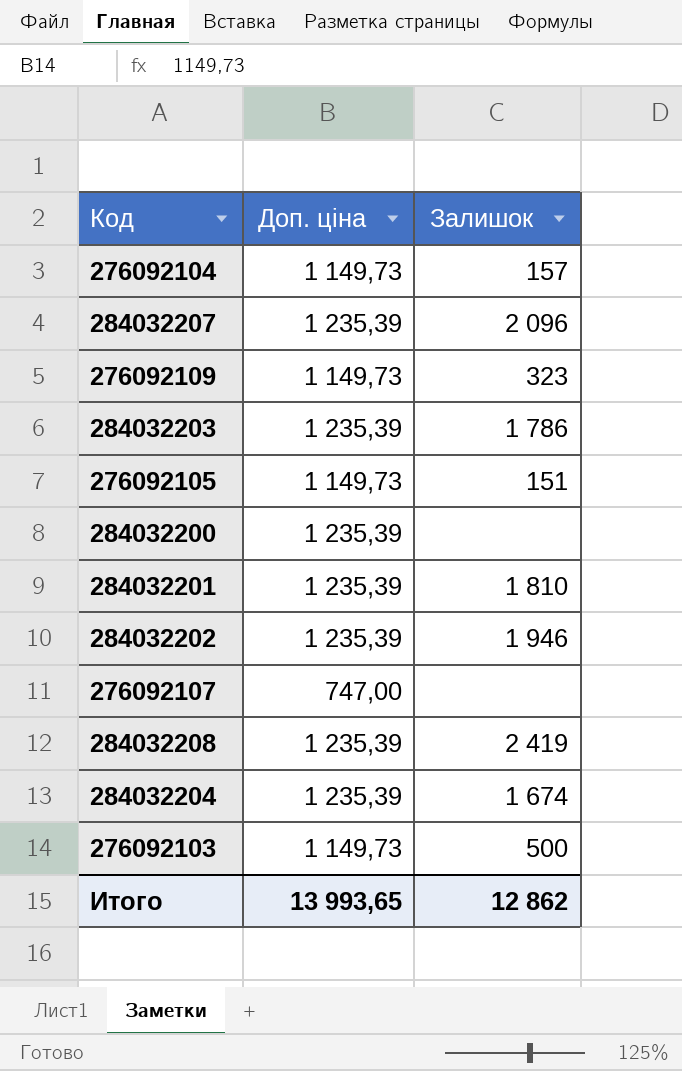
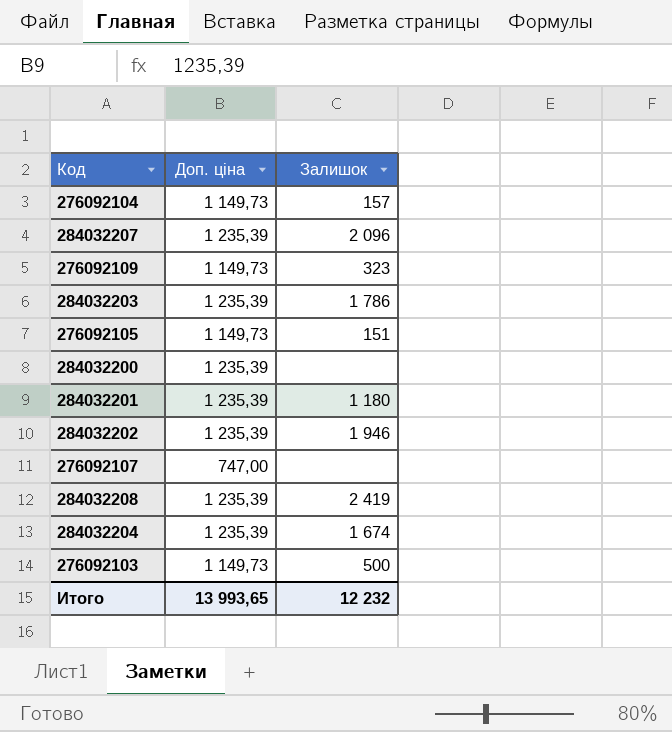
284032201 | Залишок: 1 810 -> 1 180
Итого | Залишок: 12 862 -> 12 232

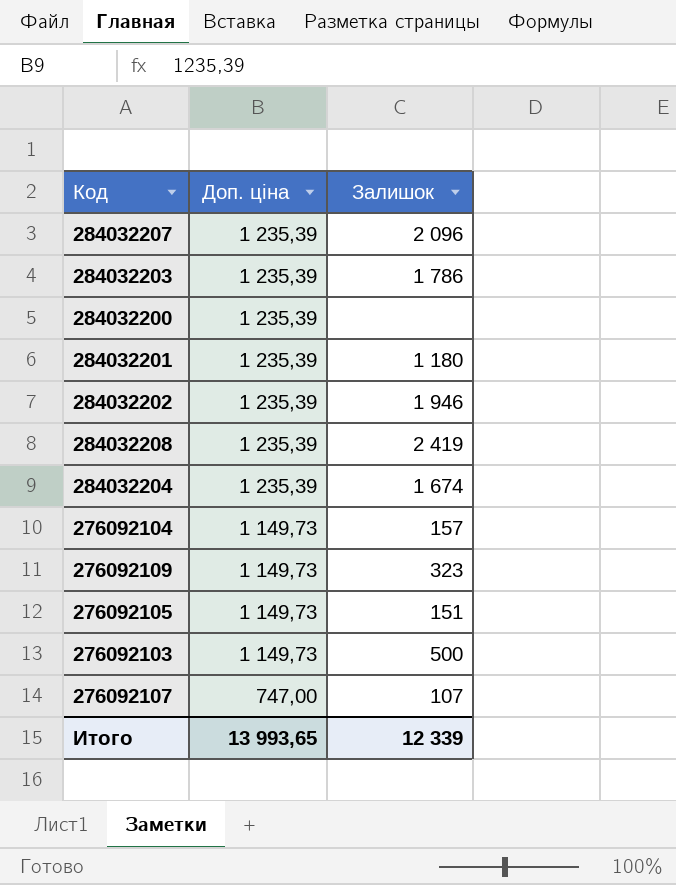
row order: none -> Доп. ціна descending
276092107 | Залишок: none -> 107
Итого | Залишок: 12 232 -> 12 339

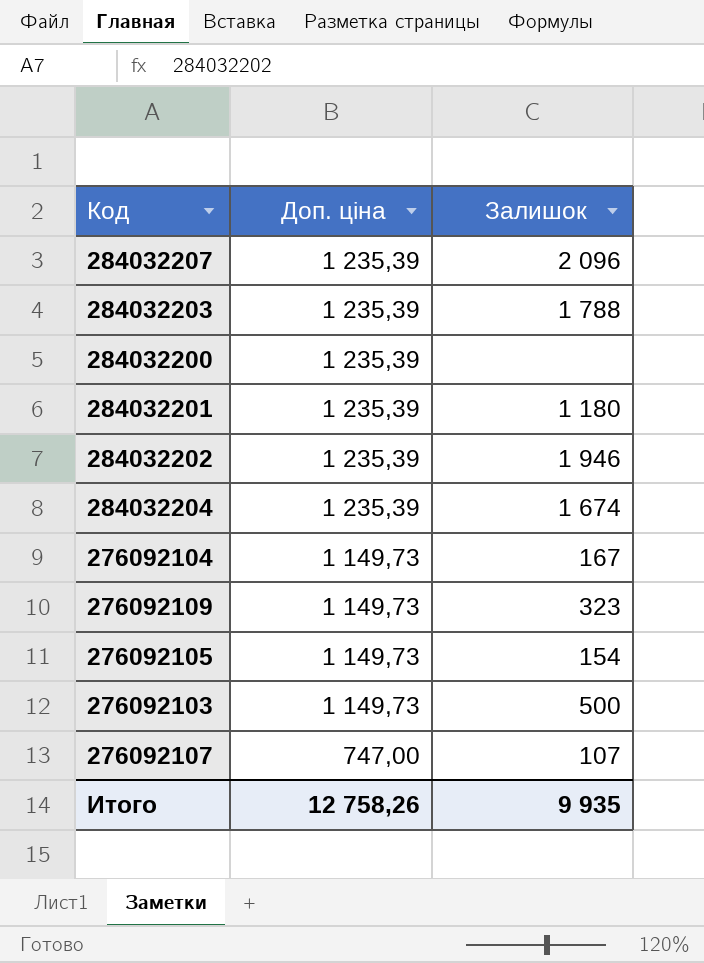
row 284032208: 1 235,39 | 2 419 -> none
284032203 | Залишок: 1 786 -> 1 788
276092104 | Залишок: 157 -> 167
276092105 | Залишок: 151 -> 154
Итого | Доп. ціна: 13 993,65 -> 12 758,26
Итого | Залишок: 12 339 -> 9 935

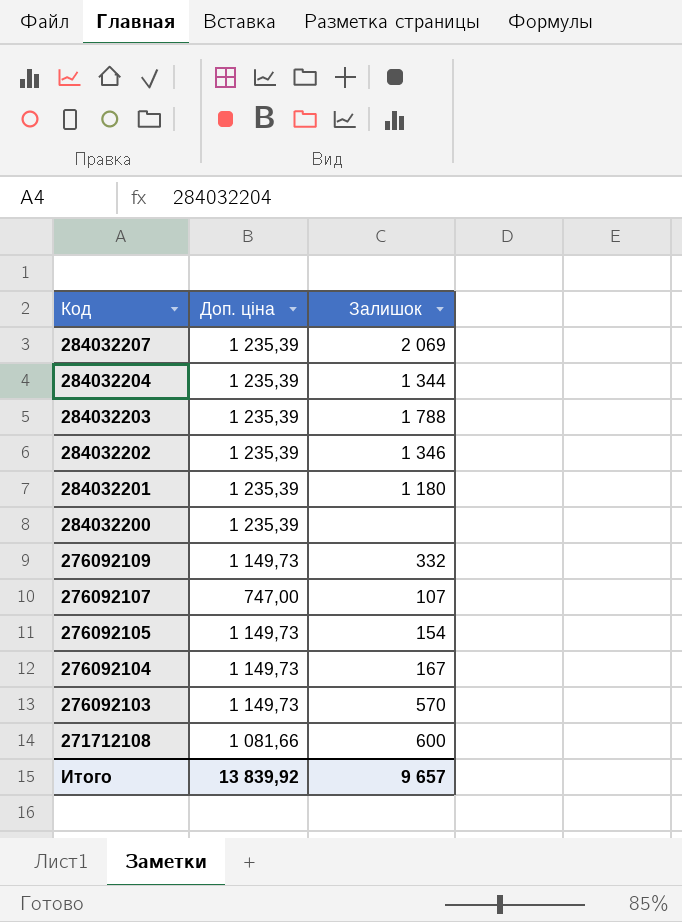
row order: Доп. ціна descending -> Код descending
284032207 | Залишок: 2 096 -> 2 069
284032204 | Залишок: 1 674 -> 1 344
284032202 | Залишок: 1 946 -> 1 346
276092109 | Залишок: 323 -> 332
276092103 | Залишок: 500 -> 570
row 271712108: none -> 1 081,66 | 600
Итого | Доп. ціна: 12 758,26 -> 13 839,92
Итого | Залишок: 9 935 -> 9 657

